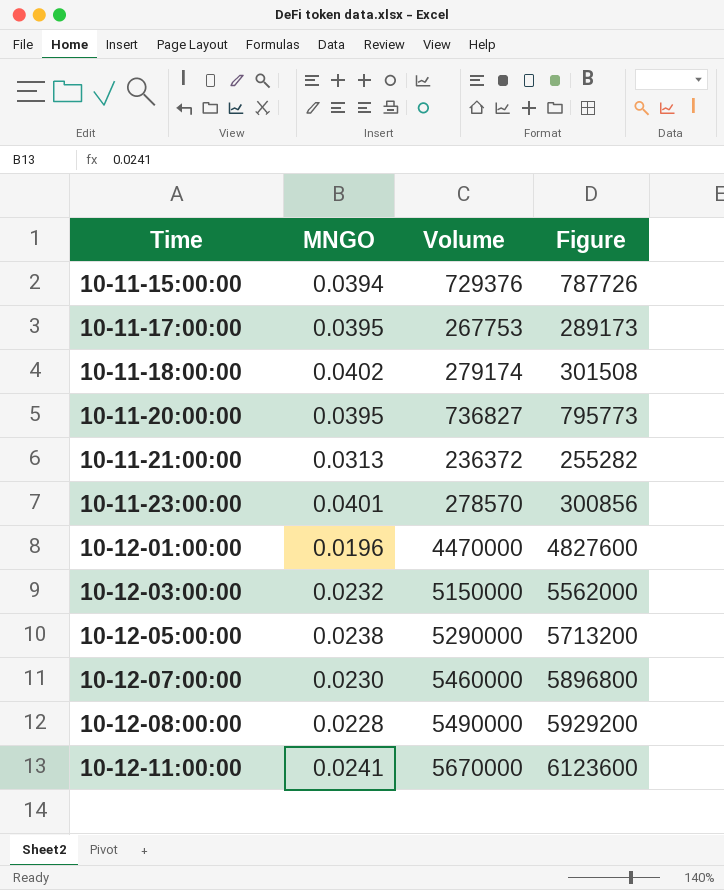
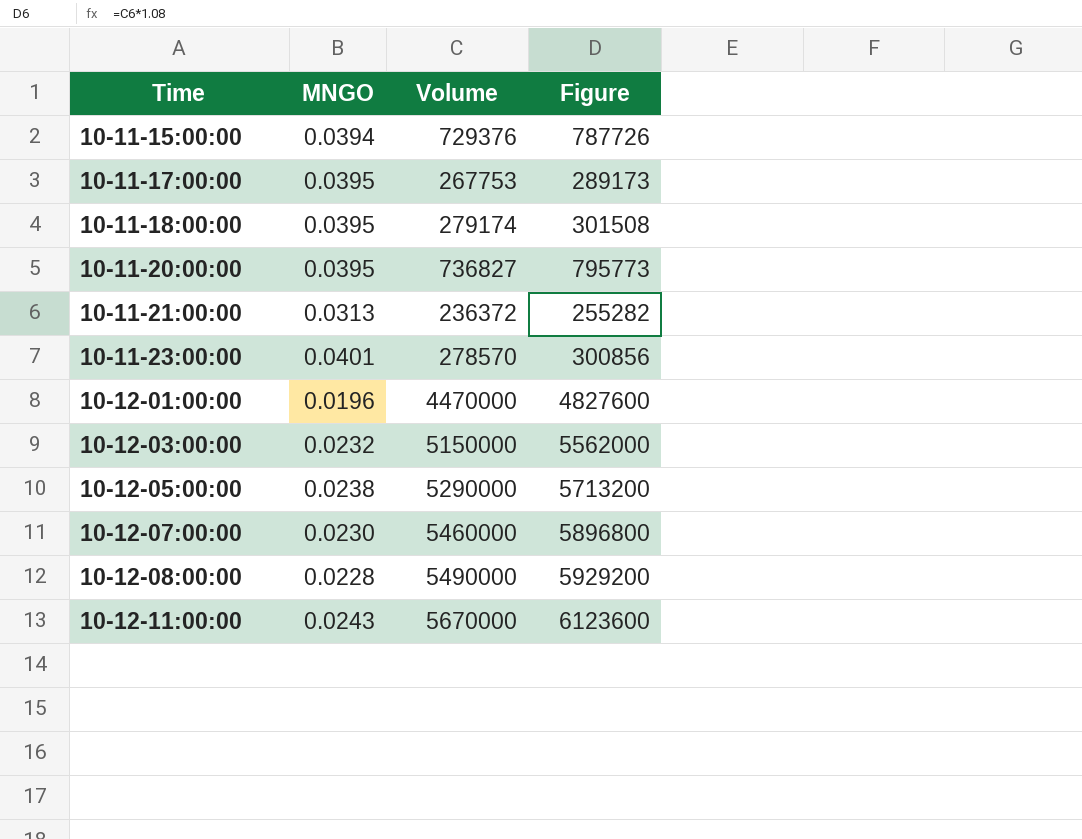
10-11-18:00:00 | MNGO: 0.0402 -> 0.0395
10-12-11:00:00 | MNGO: 0.0241 -> 0.0243

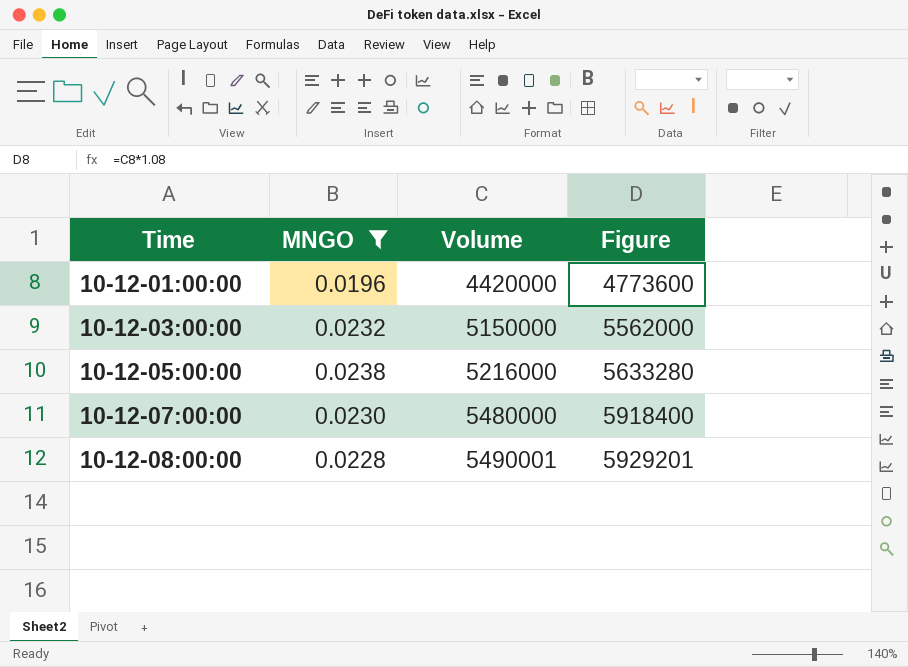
filter: none -> MNGO <= 0.0238
10-12-01:00:00 | Volume: 4470000 -> 4420000
10-12-01:00:00 | Figure: 4827600 -> 4773600
10-12-05:00:00 | Volume: 5290000 -> 5216000
10-12-05:00:00 | Figure: 5713200 -> 5633280
10-12-07:00:00 | Volume: 5460000 -> 5480000
10-12-07:00:00 | Figure: 5896800 -> 5918400
10-12-08:00:00 | Volume: 5490000 -> 5490001
10-12-08:00:00 | Figure: 5929200 -> 5929201

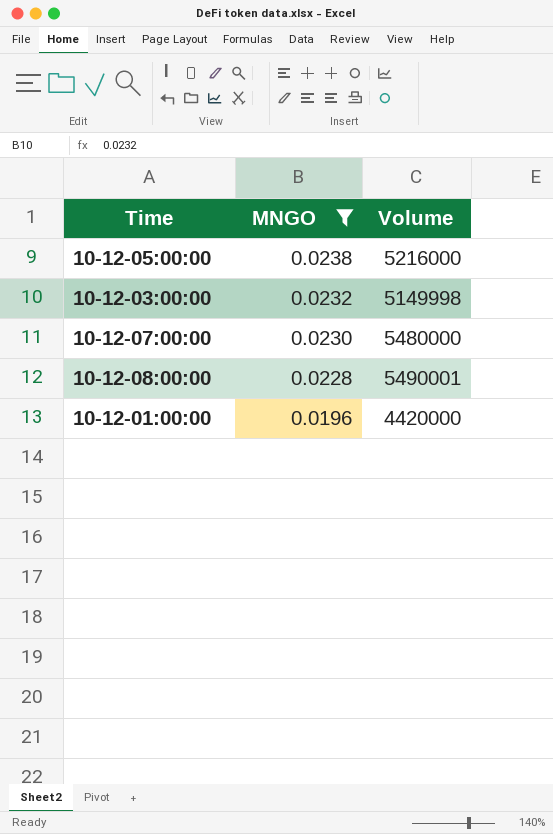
row order: Time ascending -> MNGO descending
column Figure | formula: [Volume] * 1.08 -> none
10-12-03:00:00 | Volume: 5150000 -> 5149998

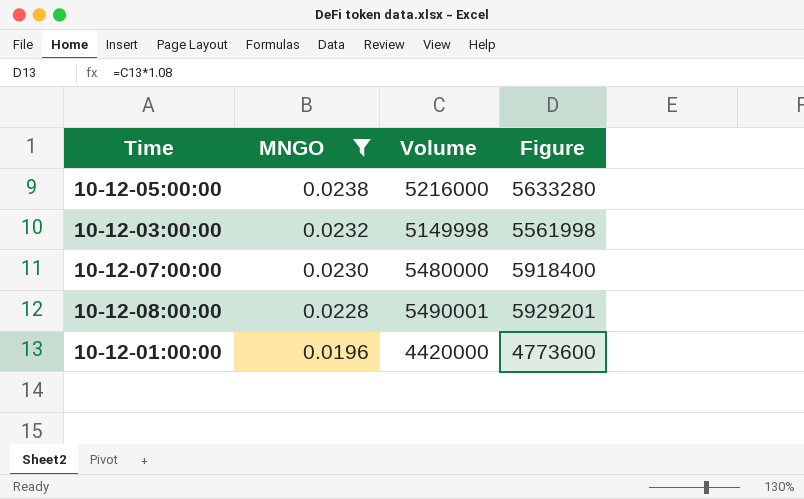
column Figure | formula: none -> [Volume] * 1.08

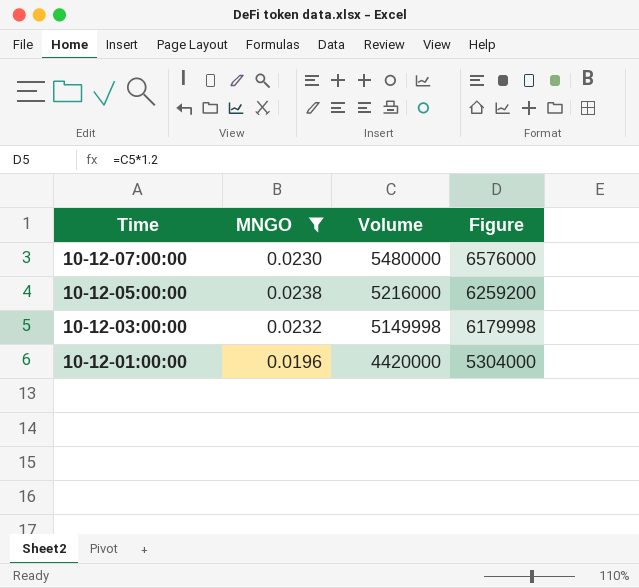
row order: MNGO descending -> Time descending
column Figure | formula: [Volume] * 1.08 -> [Volume] * 1.2
row 10-12-08:00:00: 0.0228 | 5490001 | 5929201 -> none

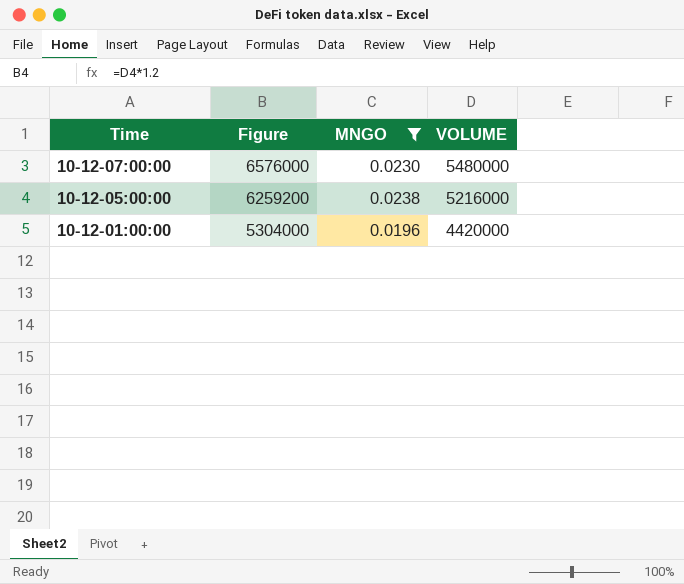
column Figure | position: 4 -> 2
column name: Volume -> VOLUME
row 10-12-03:00:00: 0.0232 | 5149998 | 6179998 -> none

